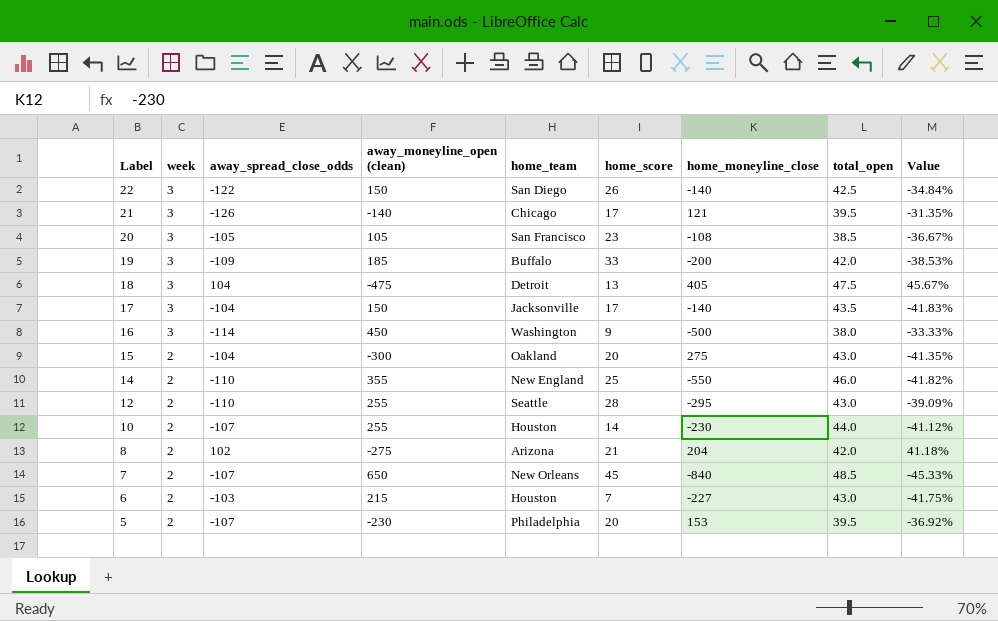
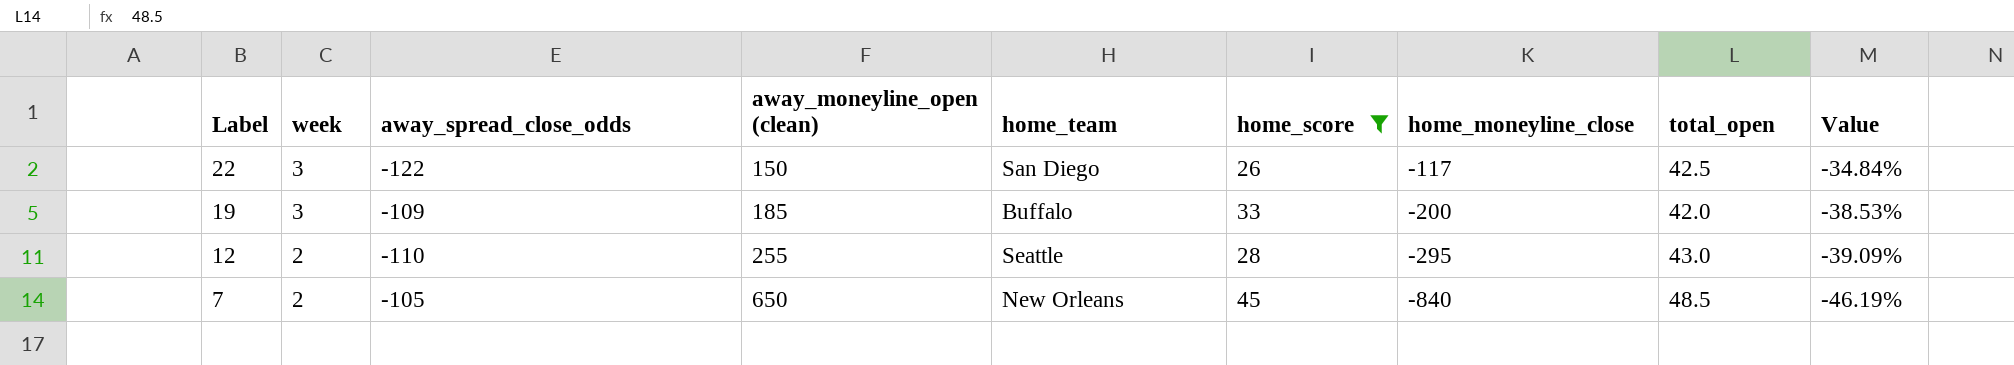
filter: none -> home_score >= 26
22 | home_moneyline_close: -140 -> -117
7 | away_spread_close_odds: -107 -> -105
7 | Value: -45.33% -> -46.19%

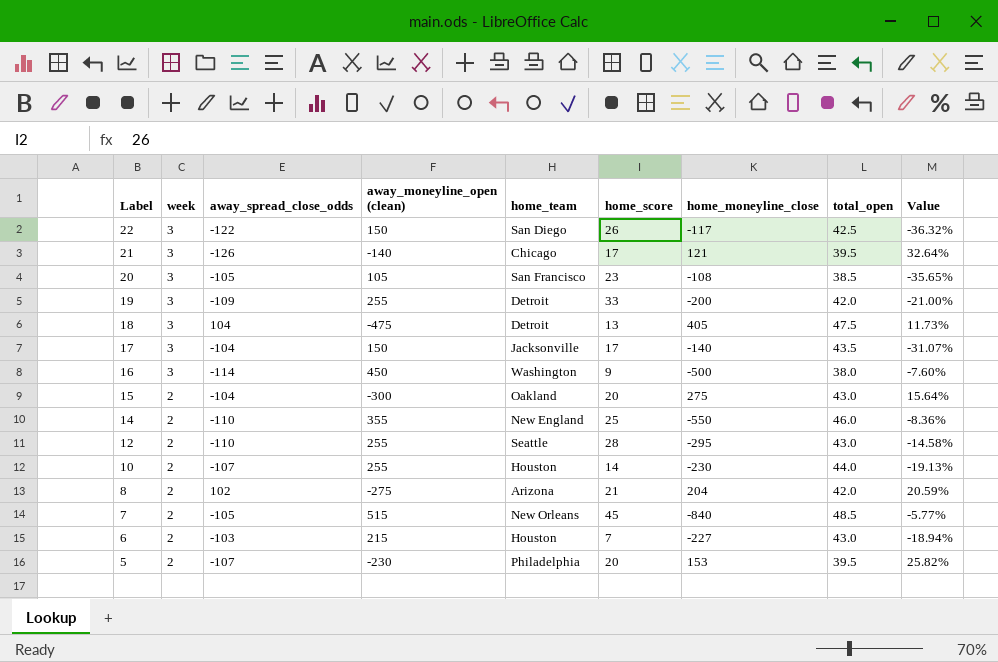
filter: home_score >= 26 -> none
column Value | formula: [total_open] / [away_spread_close_odds] -> [total_open] / [home_moneyline_close]
19 | away_moneyline_open (clean): 185 -> 255
19 | home_team: Buffalo -> Detroit
7 | away_moneyline_open (clean): 650 -> 515

